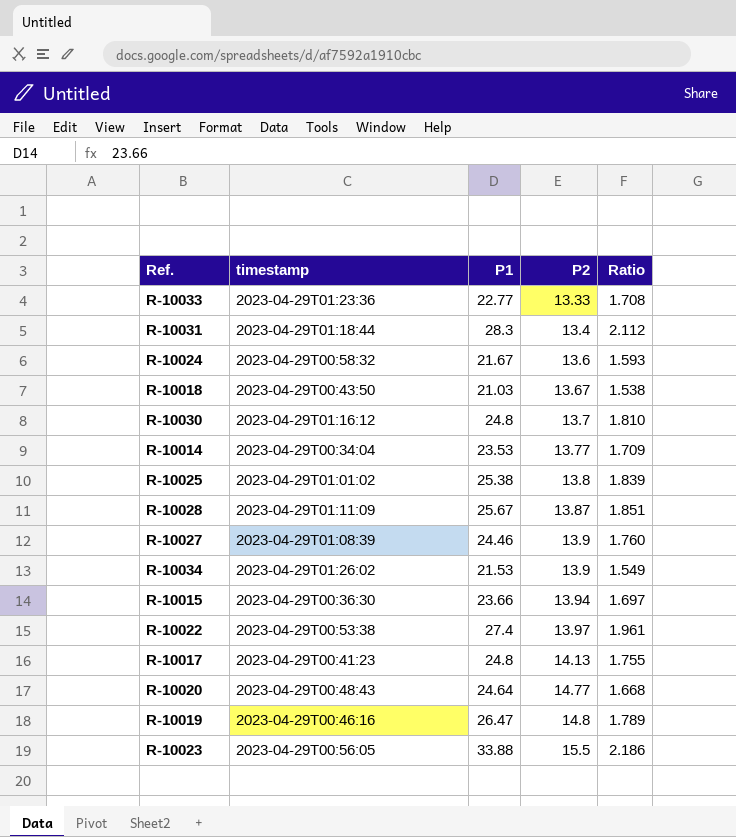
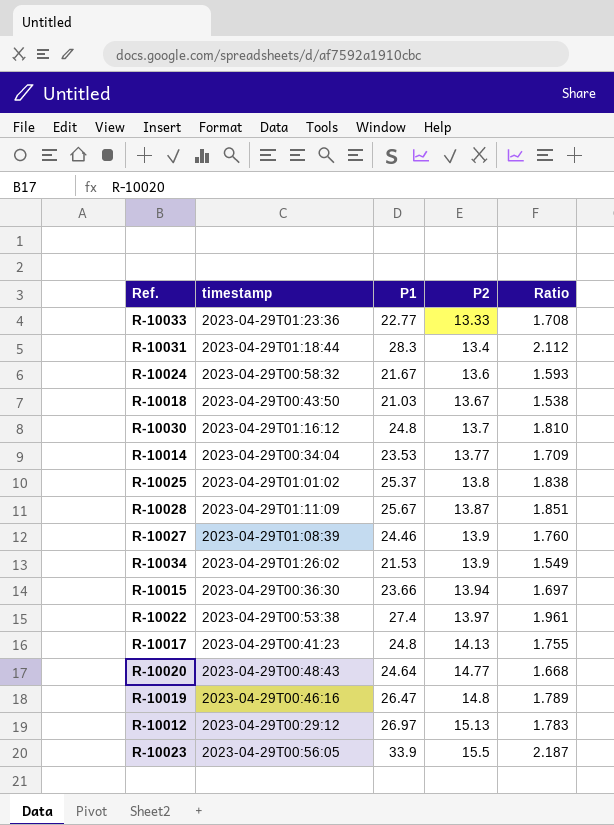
R-10025 | P1: 25.38 -> 25.37
R-10025 | Ratio: 1.839 -> 1.838
row R-10012: none -> 2023-04-29T00:29:12 | 26.97 | 15.13 | 1.783
R-10023 | P1: 33.88 -> 33.9
R-10023 | Ratio: 2.186 -> 2.187

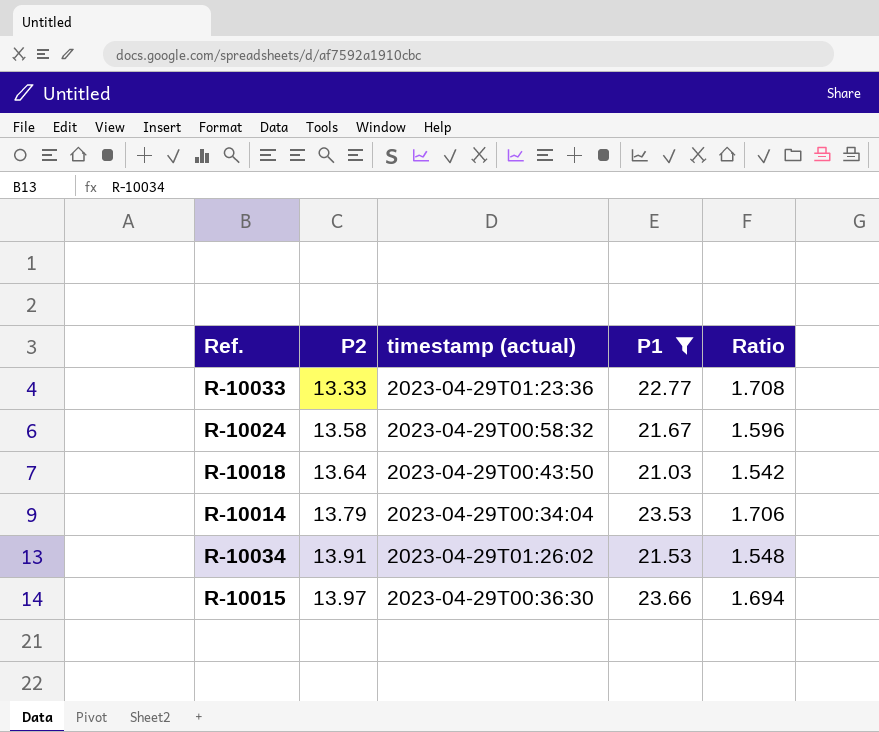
filter: none -> P1 <= 23.66
column P2 | position: 4 -> 2
column name: timestamp -> timestamp (actual)
R-10024 | P2: 13.6 -> 13.58
R-10024 | Ratio: 1.593 -> 1.596
R-10018 | P2: 13.67 -> 13.64
R-10018 | Ratio: 1.538 -> 1.542
R-10014 | P2: 13.77 -> 13.79
R-10014 | Ratio: 1.709 -> 1.706
R-10034 | P2: 13.9 -> 13.91
R-10034 | Ratio: 1.549 -> 1.548
R-10015 | P2: 13.94 -> 13.97
R-10015 | Ratio: 1.697 -> 1.694

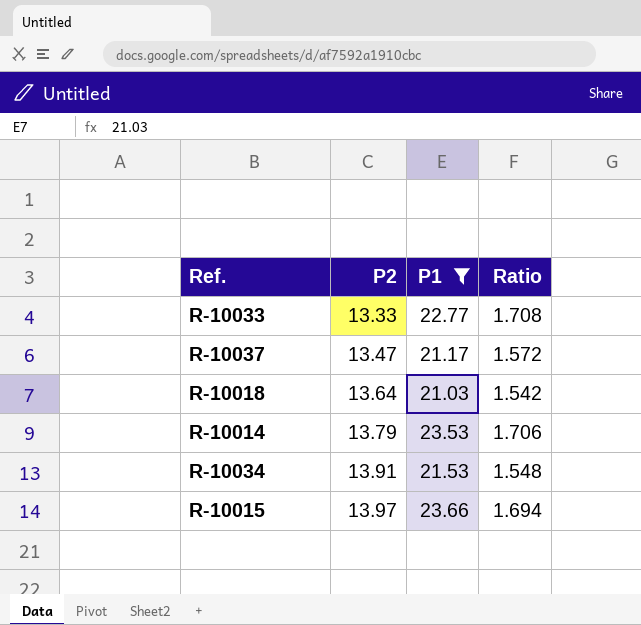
column timestamp (actual) | position: 3 -> none
row R-10024: 13.58 | 2023-04-29T00:58:32 | 21.67 | 1.596 -> none
row R-10037: none -> 13.47 | 21.17 | 1.572

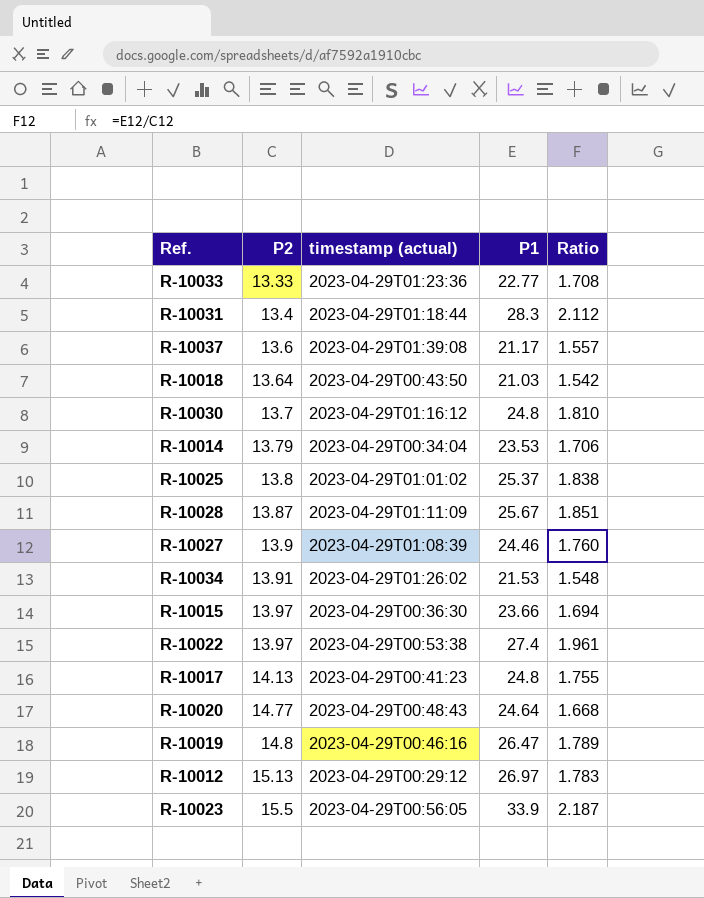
filter: P1 <= 23.66 -> none
column timestamp (actual) | position: none -> 3
R-10037 | P2: 13.47 -> 13.6
R-10037 | Ratio: 1.572 -> 1.557

